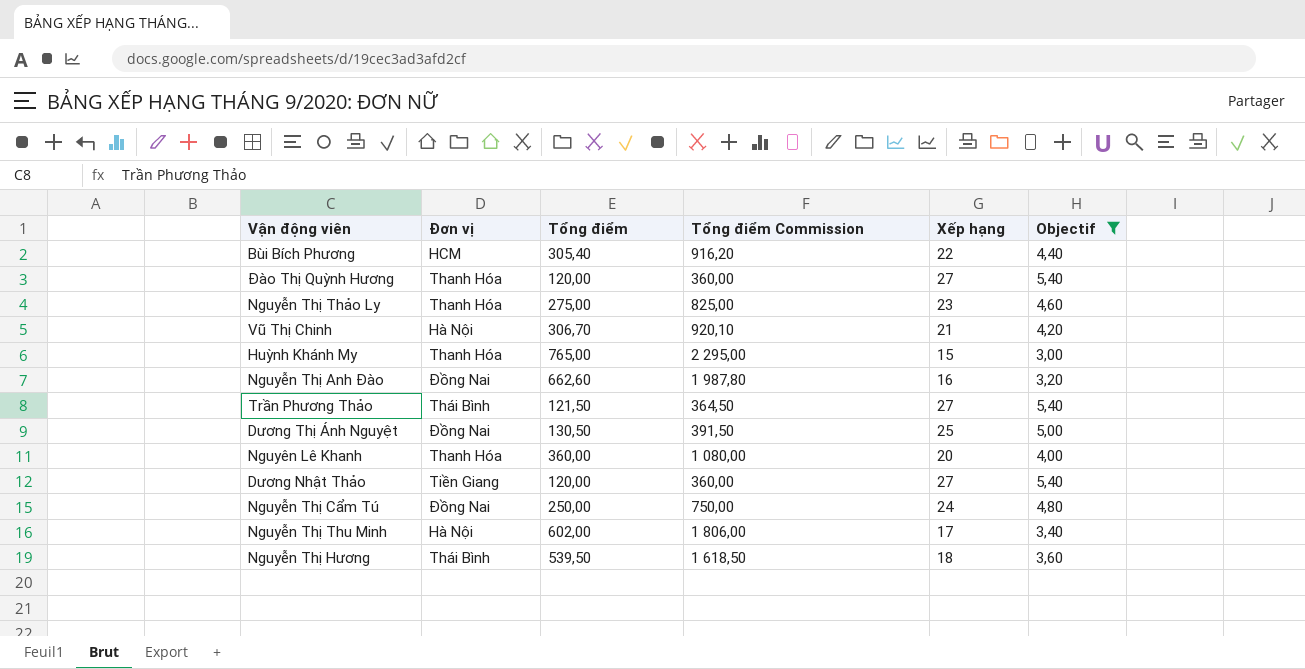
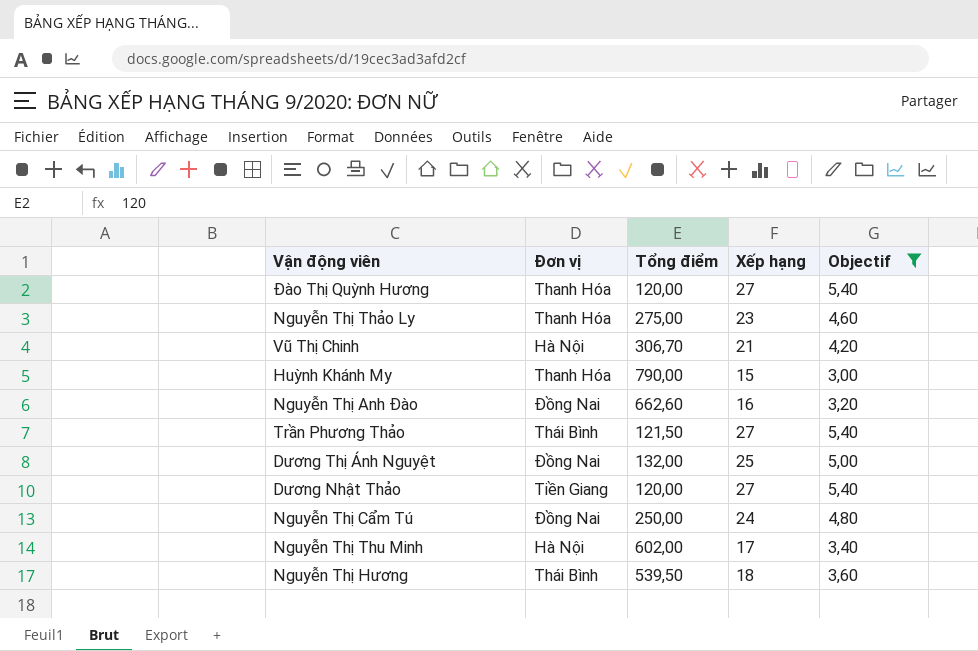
column Tổng điểm Commission | formula: [Tổng điểm] * 3 -> none
row Bùi Bích Phương: HCM | 305,40 | 916,20 | 22 | 4,40 -> none
row Nguyên Lê Khanh: Thanh Hóa | 360,00 | 1 080,00 | 20 | 4,00 -> none
Huỳnh Khánh My | Tổng điểm: 765,00 -> 790,00
Dương Thị Ánh Nguyệt | Tổng điểm: 130,50 -> 132,00

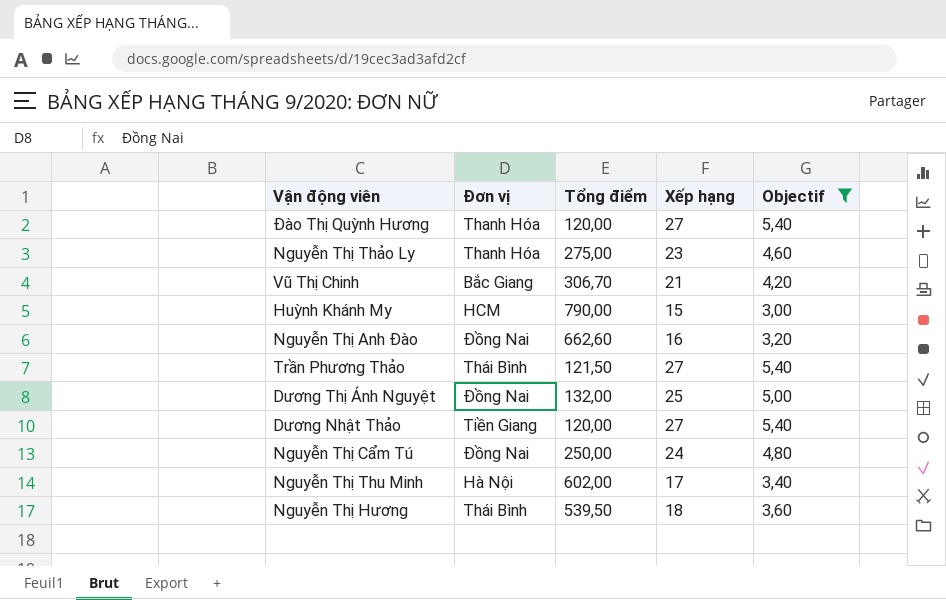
Vũ Thị Chinh | Đơn vị: Hà Nội -> Bắc Giang
Huỳnh Khánh My | Đơn vị: Thanh Hóa -> HCM

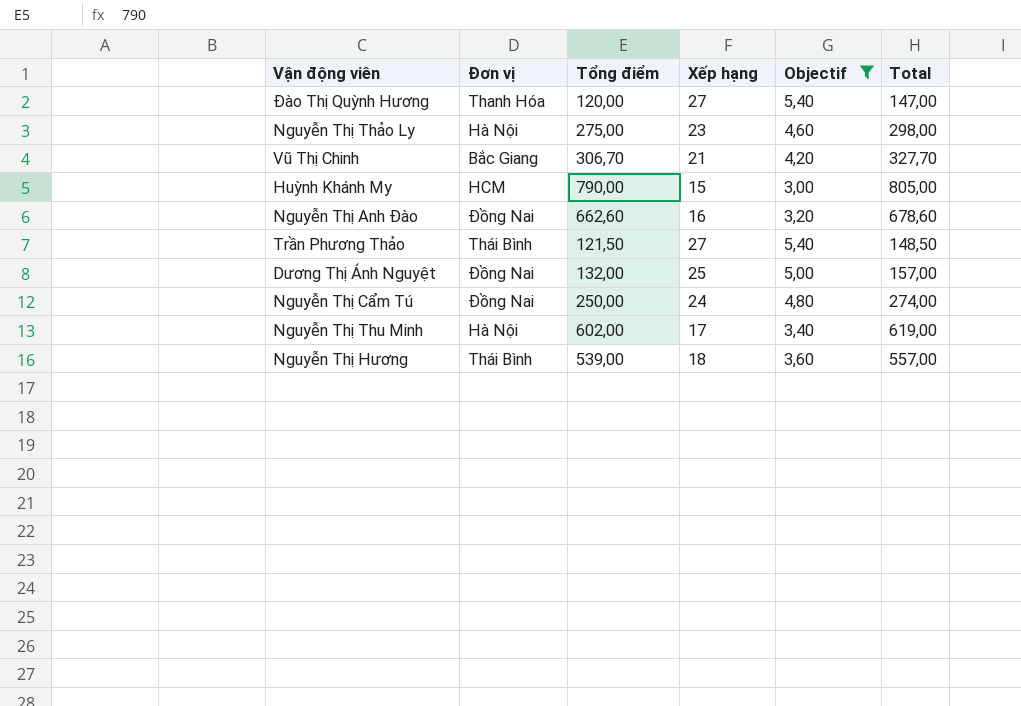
column Total | formula: none -> [Tổng điểm] + [Xếp hạng]
row Dương Nhật Thảo: Tiền Giang | 120,00 | 27 | 5,40 -> none
Nguyễn Thị Thảo Ly | Đơn vị: Thanh Hóa -> Hà Nội
Nguyễn Thị Hương | Tổng điểm: 539,50 -> 539,00

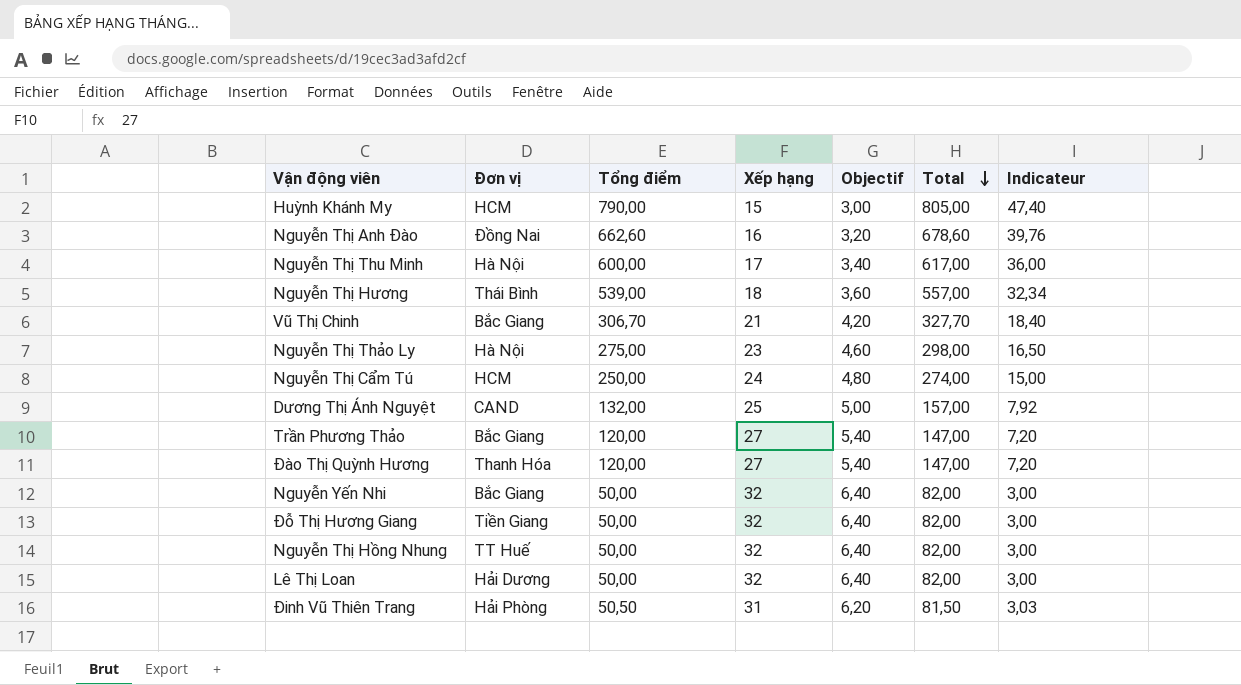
filter: Objectif <= 5,40 -> none
row order: none -> Total descending
column Indicateur | formula: none -> [Tổng điểm] * 0,06
Nguyễn Thị Thu Minh | Tổng điểm: 602,00 -> 600,00
Nguyễn Thị Thu Minh | Total: 619,00 -> 617,00
Nguyễn Thị Cẩm Tú | Đơn vị: Đồng Nai -> HCM
Dương Thị Ánh Nguyệt | Đơn vị: Đồng Nai -> CAND
Trần Phương Thảo | Đơn vị: Thái Bình -> Bắc Giang
Trần Phương Thảo | Tổng điểm: 121,50 -> 120,00
Trần Phương Thảo | Total: 148,50 -> 147,00

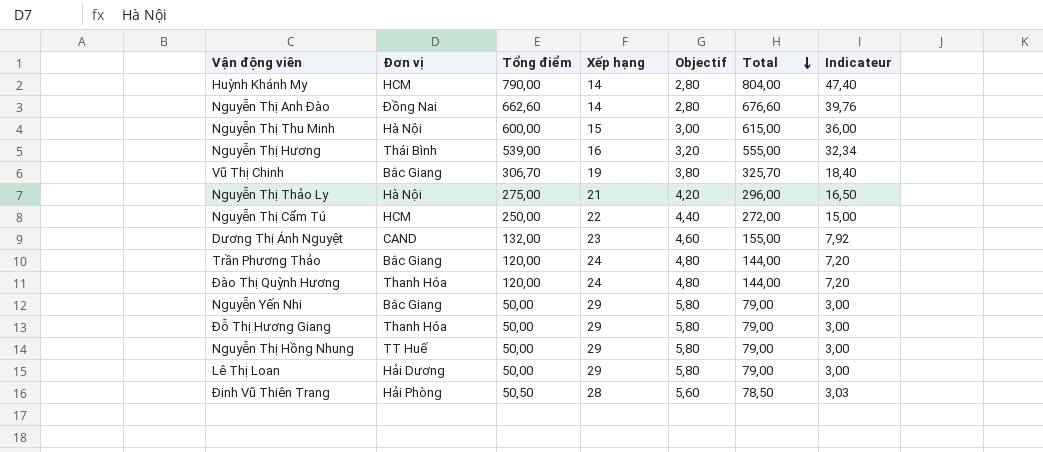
Huỳnh Khánh My | Xếp hạng: 15 -> 14
Huỳnh Khánh My | Objectif: 3,00 -> 2,80
Huỳnh Khánh My | Total: 805,00 -> 804,00
Nguyễn Thị Anh Đào | Xếp hạng: 16 -> 14
Nguyễn Thị Anh Đào | Objectif: 3,20 -> 2,80
Nguyễn Thị Anh Đào | Total: 678,60 -> 676,60
Nguyễn Thị Thu Minh | Xếp hạng: 17 -> 15
Nguyễn Thị Thu Minh | Objectif: 3,40 -> 3,00
Nguyễn Thị Thu Minh | Total: 617,00 -> 615,00
Nguyễn Thị Hương | Xếp hạng: 18 -> 16
Nguyễn Thị Hương | Objectif: 3,60 -> 3,20
Nguyễn Thị Hương | Total: 557,00 -> 555,00
Vũ Thị Chinh | Xếp hạng: 21 -> 19
Vũ Thị Chinh | Objectif: 4,20 -> 3,80
Vũ Thị Chinh | Total: 327,70 -> 325,70
Nguyễn Thị Thảo Ly | Xếp hạng: 23 -> 21
Nguyễn Thị Thảo Ly | Objectif: 4,60 -> 4,20
Nguyễn Thị Thảo Ly | Total: 298,00 -> 296,00
Nguyễn Thị Cẩm Tú | Xếp hạng: 24 -> 22
Nguyễn Thị Cẩm Tú | Objectif: 4,80 -> 4,40
Nguyễn Thị Cẩm Tú | Total: 274,00 -> 272,00
Dương Thị Ánh Nguyệt | Xếp hạng: 25 -> 23
Dương Thị Ánh Nguyệt | Objectif: 5,00 -> 4,60
Dương Thị Ánh Nguyệt | Total: 157,00 -> 155,00
Trần Phương Thảo | Xếp hạng: 27 -> 24
Trần Phương Thảo | Objectif: 5,40 -> 4,80
Trần Phương Thảo | Total: 147,00 -> 144,00
Đào Thị Quỳnh Hương | Xếp hạng: 27 -> 24
Đào Thị Quỳnh Hương | Objectif: 5,40 -> 4,80
Đào Thị Quỳnh Hương | Total: 147,00 -> 144,00
Nguyễn Yến Nhi | Xếp hạng: 32 -> 29
Nguyễn Yến Nhi | Objectif: 6,40 -> 5,80
Nguyễn Yến Nhi | Total: 82,00 -> 79,00
Đỗ Thị Hương Giang | Đơn vị: Tiền Giang -> Thanh Hóa
Đỗ Thị Hương Giang | Xếp hạng: 32 -> 29
Đỗ Thị Hương Giang | Objectif: 6,40 -> 5,80
Đỗ Thị Hương Giang | Total: 82,00 -> 79,00
Nguyễn Thị Hồng Nhung | Xếp hạng: 32 -> 29
Nguyễn Thị Hồng Nhung | Objectif: 6,40 -> 5,80
Nguyễn Thị Hồng Nhung | Total: 82,00 -> 79,00
Lê Thị Loan | Xếp hạng: 32 -> 29
Lê Thị Loan | Objectif: 6,40 -> 5,80
Lê Thị Loan | Total: 82,00 -> 79,00
Đinh Vũ Thiên Trang | Xếp hạng: 31 -> 28
Đinh Vũ Thiên Trang | Objectif: 6,20 -> 5,60
Đinh Vũ Thiên Trang | Total: 81,50 -> 78,50

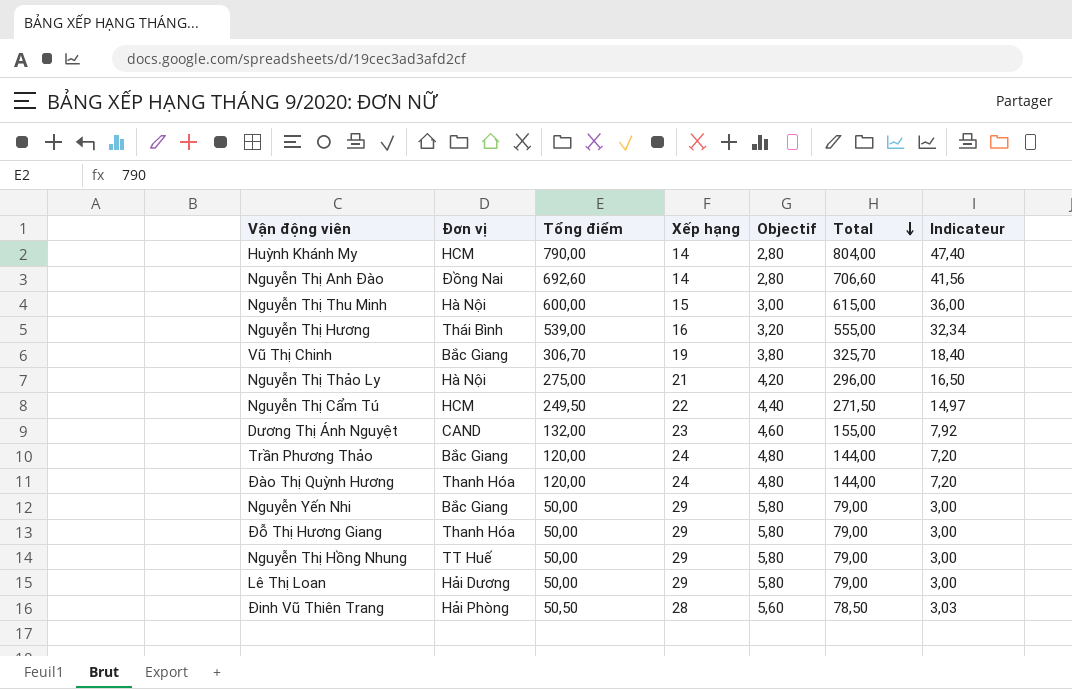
Nguyễn Thị Anh Đào | Tổng điểm: 662,60 -> 692,60
Nguyễn Thị Anh Đào | Total: 676,60 -> 706,60
Nguyễn Thị Anh Đào | Indicateur: 39,76 -> 41,56
Nguyễn Thị Cẩm Tú | Tổng điểm: 250,00 -> 249,50
Nguyễn Thị Cẩm Tú | Total: 272,00 -> 271,50
Nguyễn Thị Cẩm Tú | Indicateur: 15,00 -> 14,97

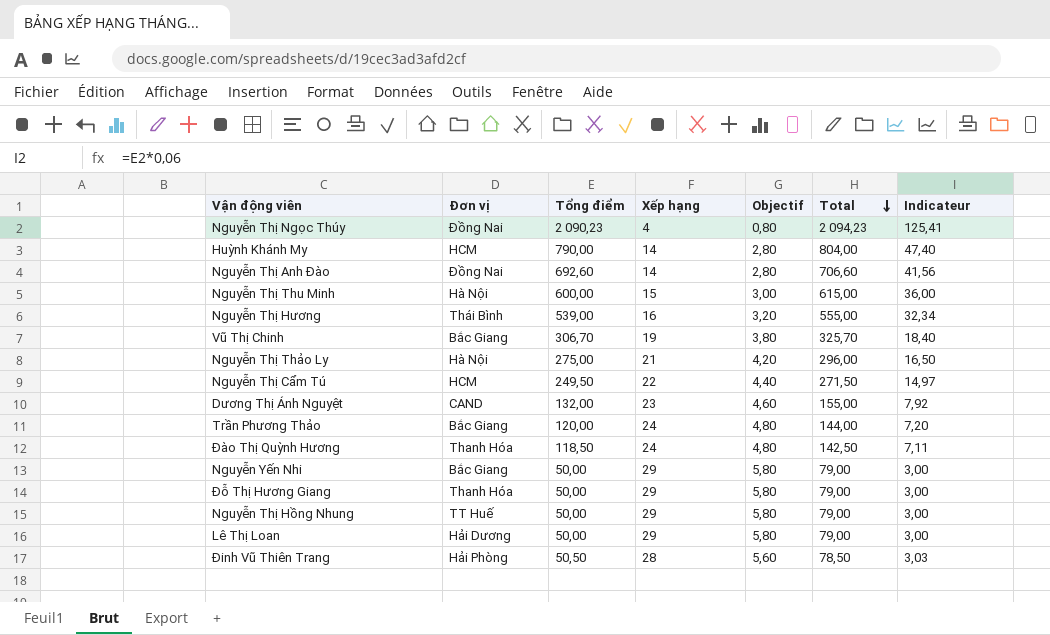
row Nguyễn Thị Ngọc Thúy: none -> Đồng Nai | 2 090,23 | 4 | 0,80 | 2 094,23 | 125,41
Đào Thị Quỳnh Hương | Tổng điểm: 120,00 -> 118,50
Đào Thị Quỳnh Hương | Total: 144,00 -> 142,50
Đào Thị Quỳnh Hương | Indicateur: 7,20 -> 7,11

